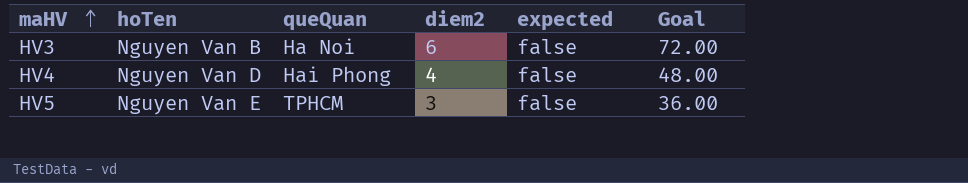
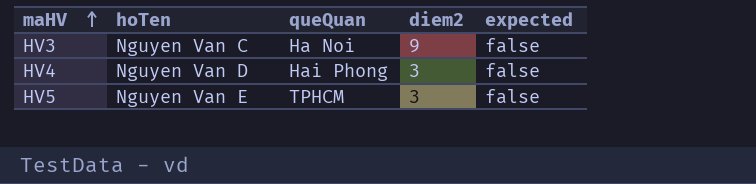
column Goal | formula: [diem2] * 12 -> none
HV3 | hoTen: Nguyen Van B -> Nguyen Van C
HV3 | diem2: 6 -> 9
HV4 | diem2: 4 -> 3

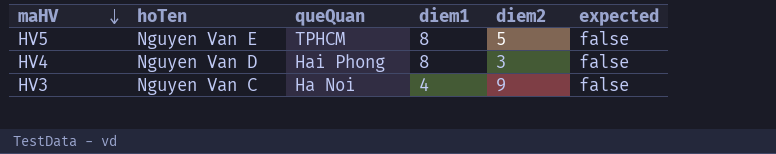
row order: maHV ascending -> maHV descending
column diem1 | position: none -> 4
HV5 | diem2: 3 -> 5

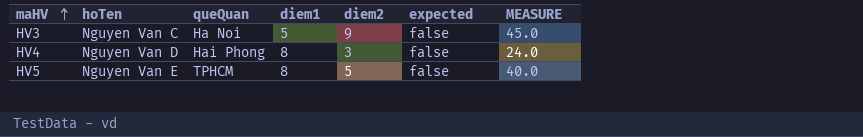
row order: maHV descending -> maHV ascending
column MEASURE | formula: none -> [diem1] * [diem2]
HV3 | diem1: 4 -> 5

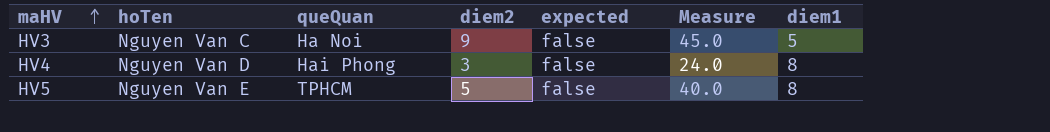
column name: MEASURE -> Measure
column diem1 | position: 4 -> 7

